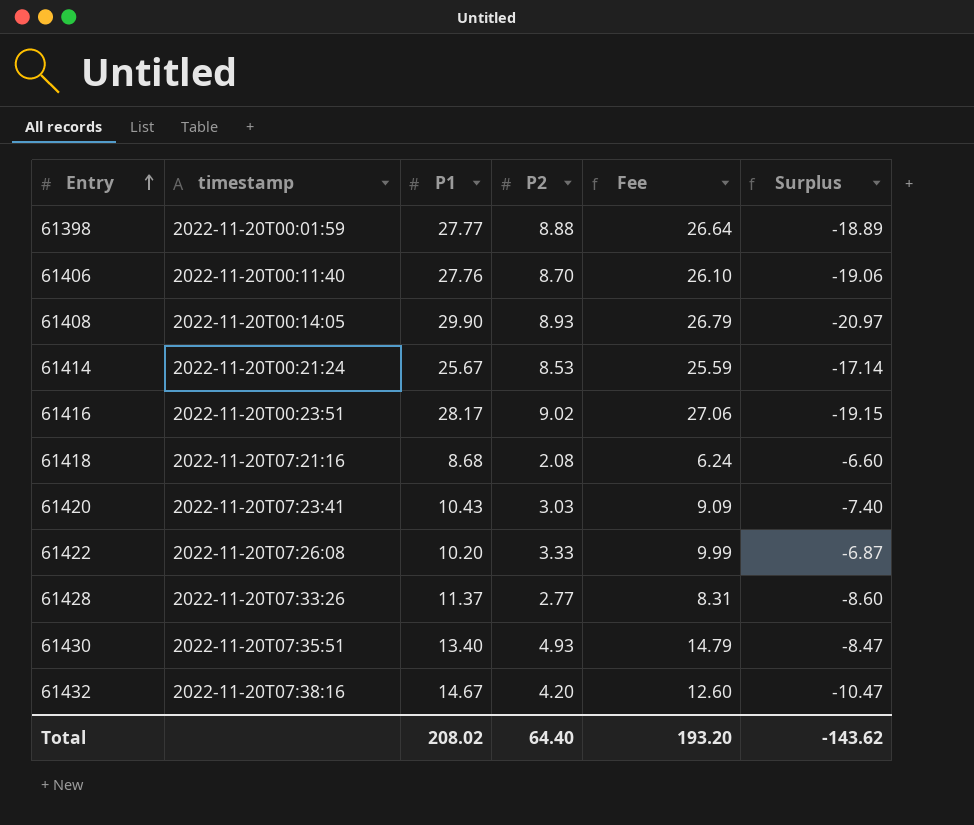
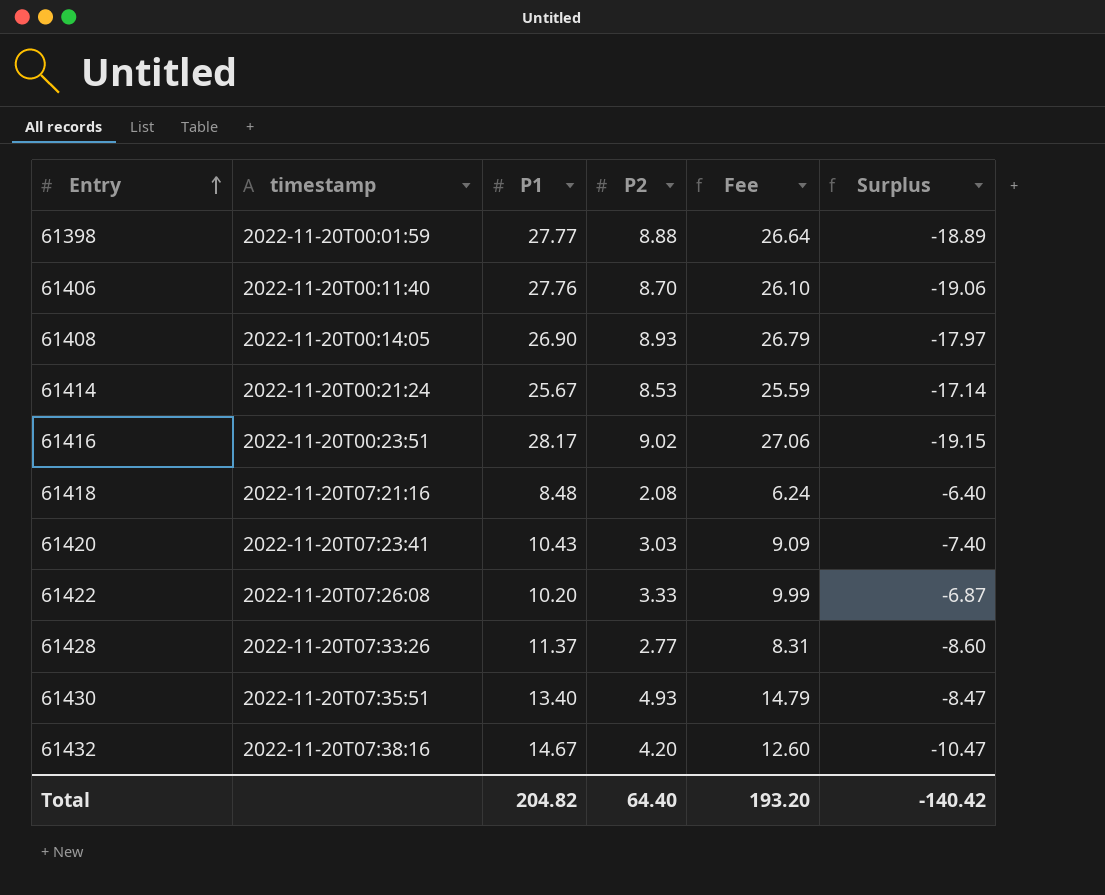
61408 | P1: 29.90 -> 26.90
61408 | Surplus: -20.97 -> -17.97
61418 | P1: 8.68 -> 8.48
61418 | Surplus: -6.60 -> -6.40
Total | P1: 208.02 -> 204.82
Total | Surplus: -143.62 -> -140.42

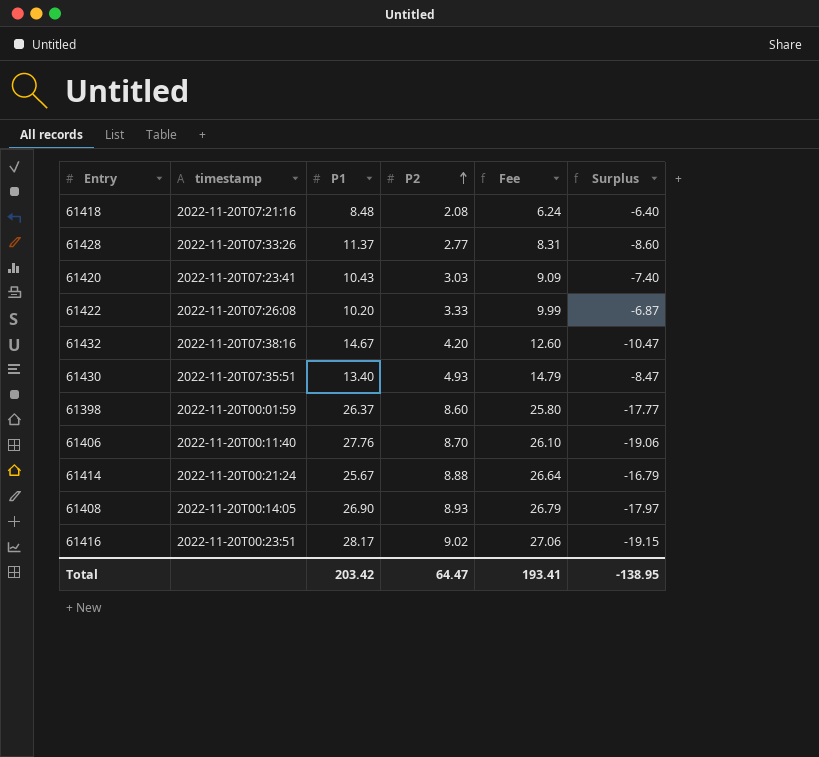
row order: Entry ascending -> P2 ascending
61398 | P1: 27.77 -> 26.37
61398 | P2: 8.88 -> 8.60
61398 | Fee: 26.64 -> 25.80
61398 | Surplus: -18.89 -> -17.77
61414 | P2: 8.53 -> 8.88
61414 | Fee: 25.59 -> 26.64
61414 | Surplus: -17.14 -> -16.79
Total | P1: 204.82 -> 203.42
Total | P2: 64.40 -> 64.47
Total | Fee: 193.20 -> 193.41
Total | Surplus: -140.42 -> -138.95

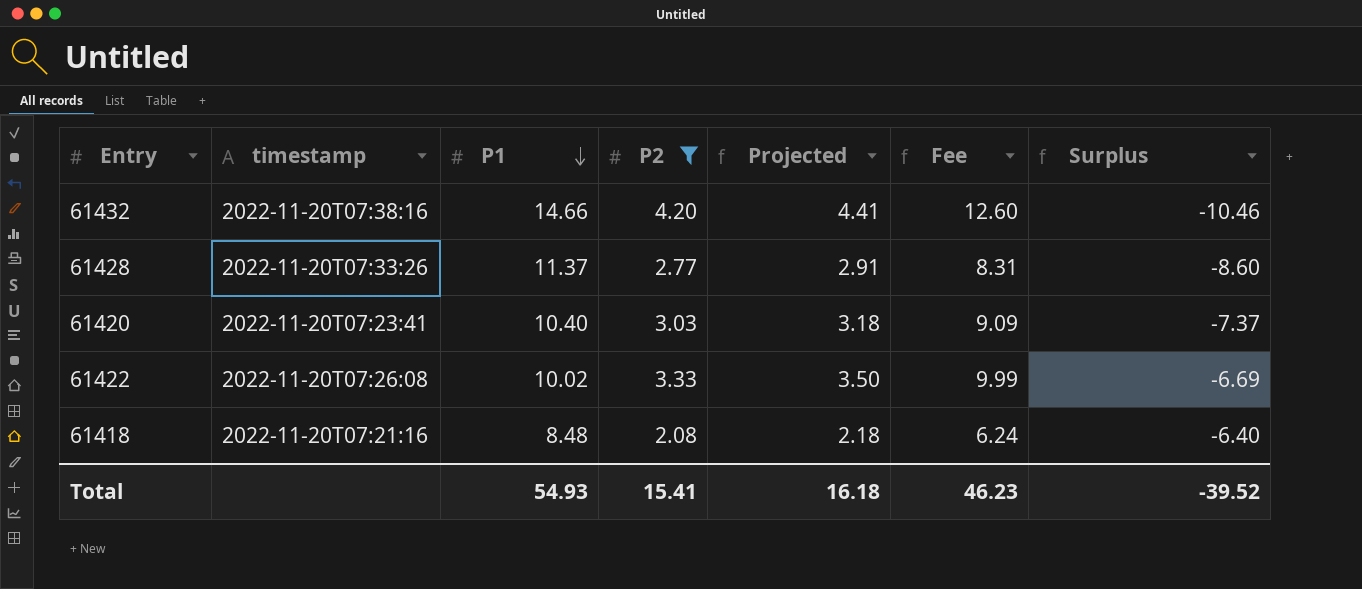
filter: none -> P2 <= 4.20
row order: P2 ascending -> P1 descending
column Projected | formula: none -> [P2] * 1.05
61432 | P1: 14.67 -> 14.66
61432 | Surplus: -10.47 -> -10.46
61420 | P1: 10.43 -> 10.40
61420 | Surplus: -7.40 -> -7.37
61422 | P1: 10.20 -> 10.02
61422 | Surplus: -6.87 -> -6.69
Total | P1: 203.42 -> 54.93
Total | P2: 64.47 -> 15.41
Total | Fee: 193.41 -> 46.23
Total | Surplus: -138.95 -> -39.52

